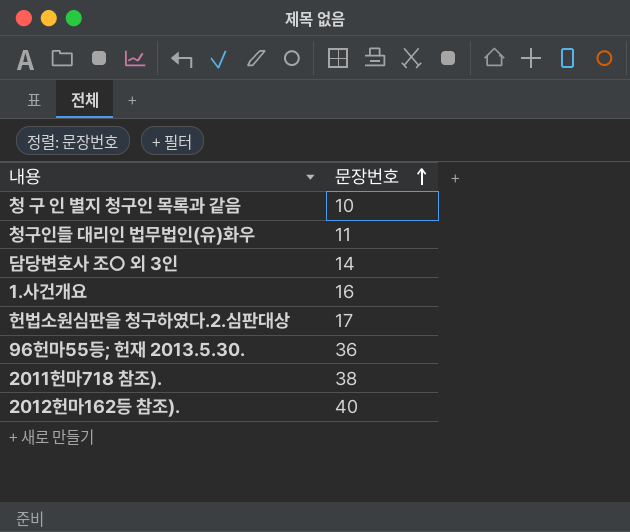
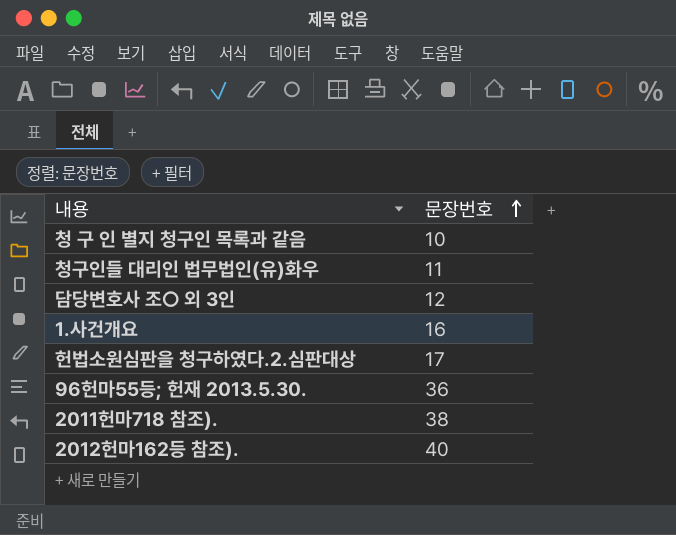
담당변호사 조○ 외 3인 | 문장번호: 14 -> 12

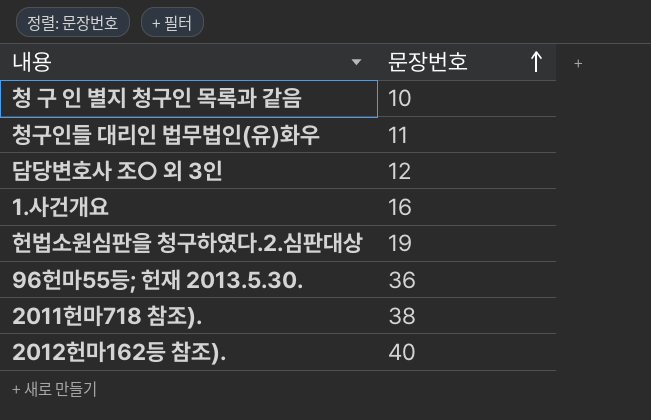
헌법소원심판을 청구하였다.2.심판대상 | 문장번호: 17 -> 19

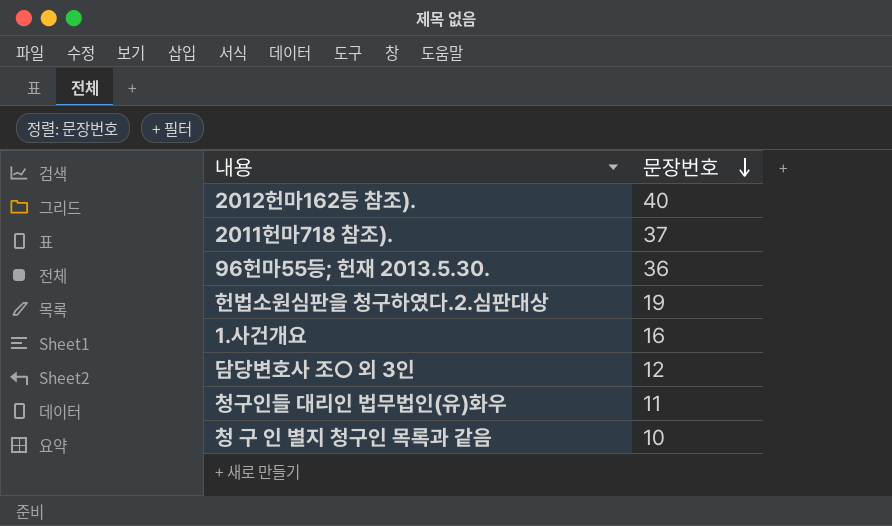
row order: 문장번호 ascending -> 문장번호 descending
2011헌마718 참조). | 문장번호: 38 -> 37

